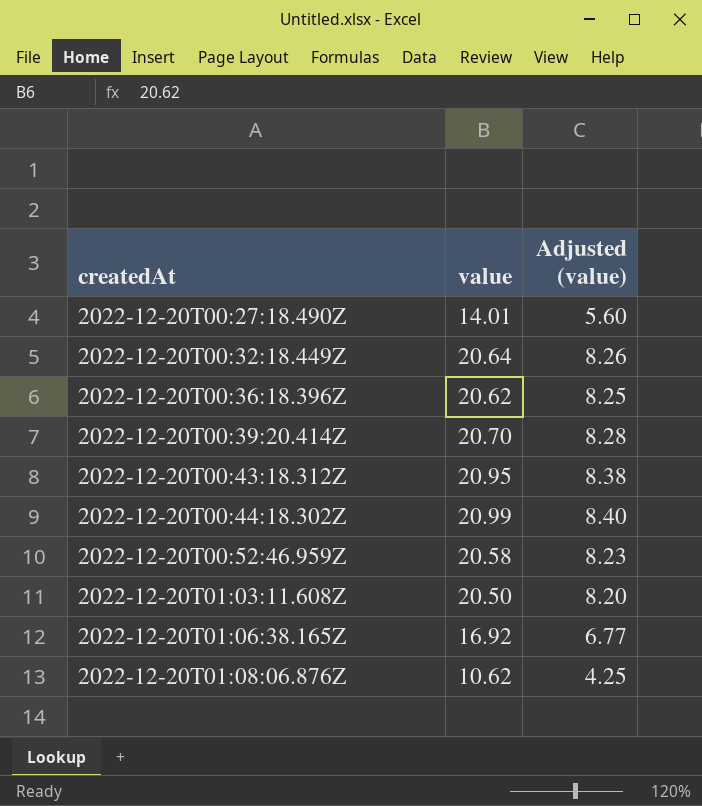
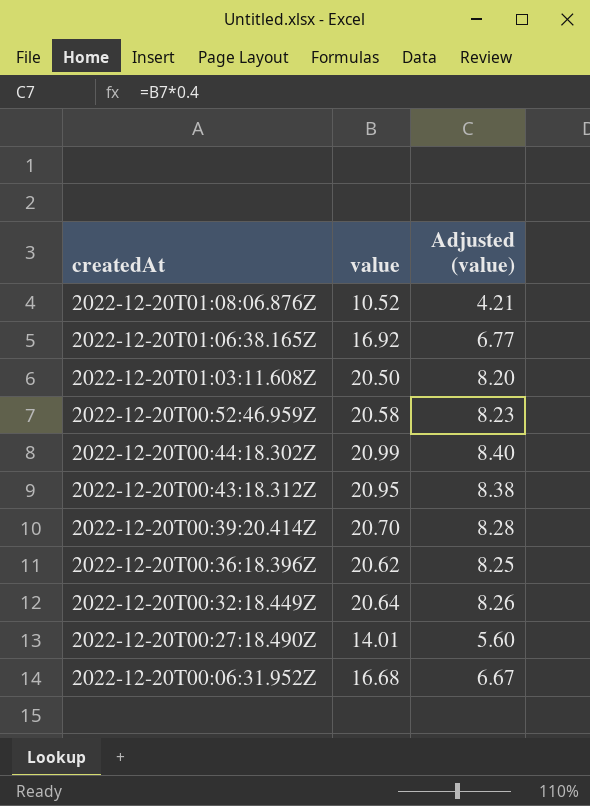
row order: createdAt ascending -> createdAt descending
2022-12-20T01:08:06.876Z | value: 10.62 -> 10.52
2022-12-20T01:08:06.876Z | Adjusted (value): 4.25 -> 4.21
row 2022-12-20T00:06:31.952Z: none -> 16.68 | 6.67

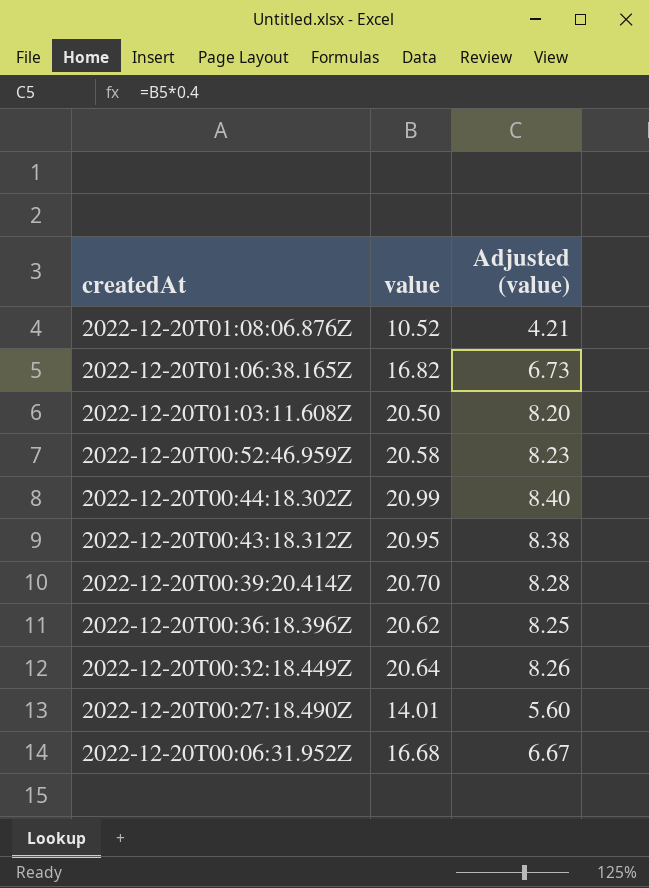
2022-12-20T01:06:38.165Z | value: 16.92 -> 16.82
2022-12-20T01:06:38.165Z | Adjusted (value): 6.77 -> 6.73

